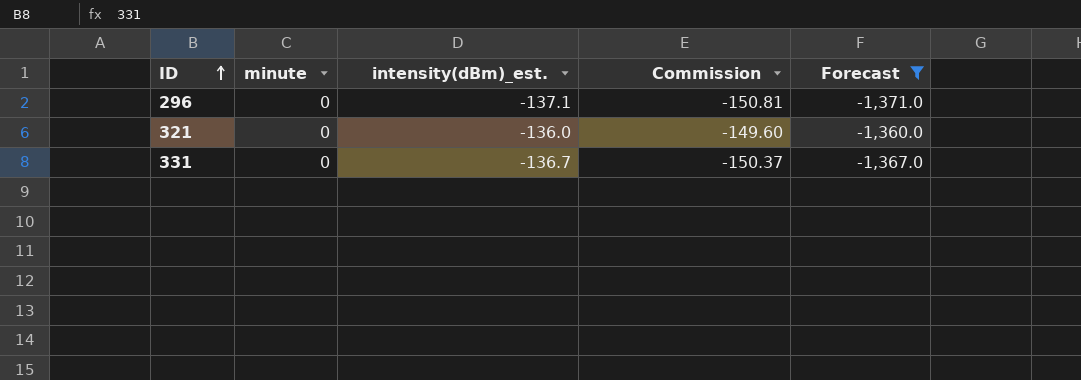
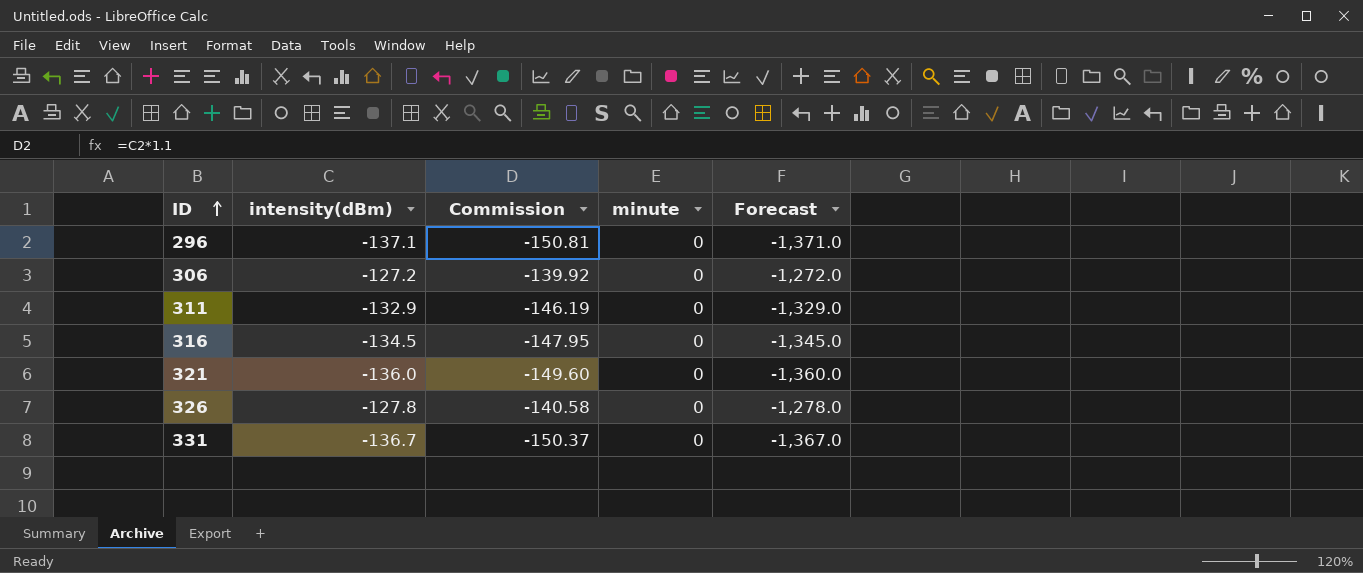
filter: Forecast <= -1,360.0 -> none
column name: intensity(dBm)_est. -> intensity(dBm)
column minute | position: 2 -> 4

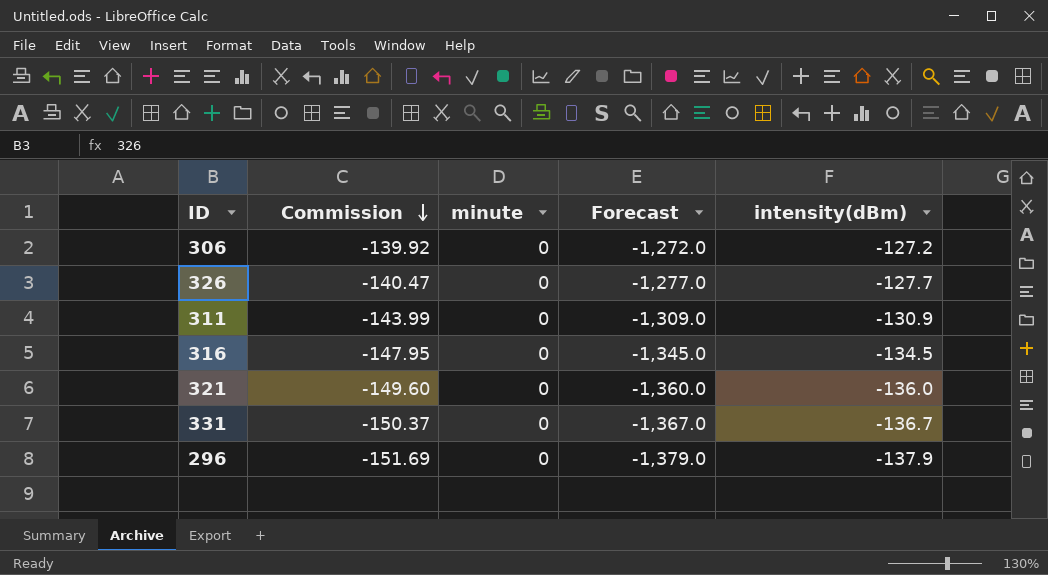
row order: ID ascending -> Commission descending
column intensity(dBm) | position: 2 -> 5
326 | Commission: -140.58 -> -140.47
326 | Forecast: -1,278.0 -> -1,277.0
326 | intensity(dBm): -127.8 -> -127.7
311 | Commission: -146.19 -> -143.99
311 | Forecast: -1,329.0 -> -1,309.0
311 | intensity(dBm): -132.9 -> -130.9
296 | Commission: -150.81 -> -151.69
296 | Forecast: -1,371.0 -> -1,379.0
296 | intensity(dBm): -137.1 -> -137.9

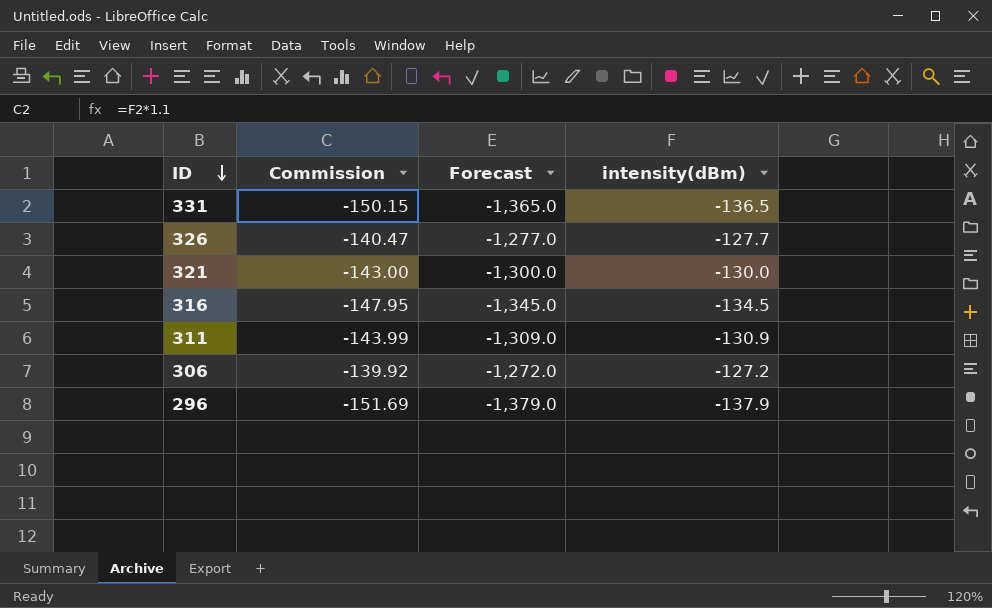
row order: Commission descending -> ID descending
column minute | position: 3 -> none
331 | Commission: -150.37 -> -150.15
331 | Forecast: -1,367.0 -> -1,365.0
331 | intensity(dBm): -136.7 -> -136.5
321 | Commission: -149.60 -> -143.00
321 | Forecast: -1,360.0 -> -1,300.0
321 | intensity(dBm): -136.0 -> -130.0

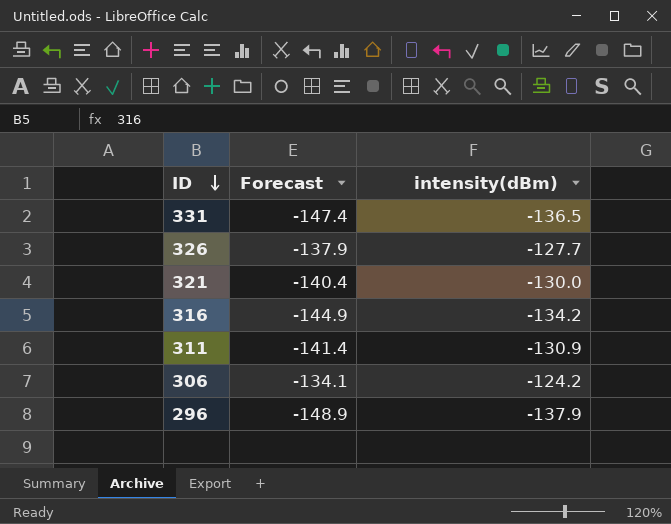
column Commission | formula: [intensity(dBm)] * 1.1 -> none
column Forecast | formula: [intensity(dBm)] * 10 -> [intensity(dBm)] * 1.08
316 | intensity(dBm): -134.5 -> -134.2
306 | intensity(dBm): -127.2 -> -124.2

